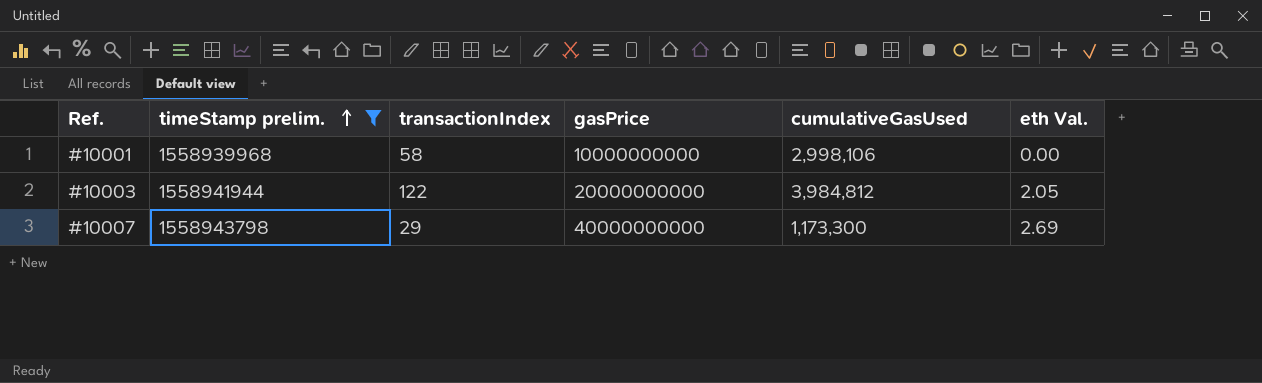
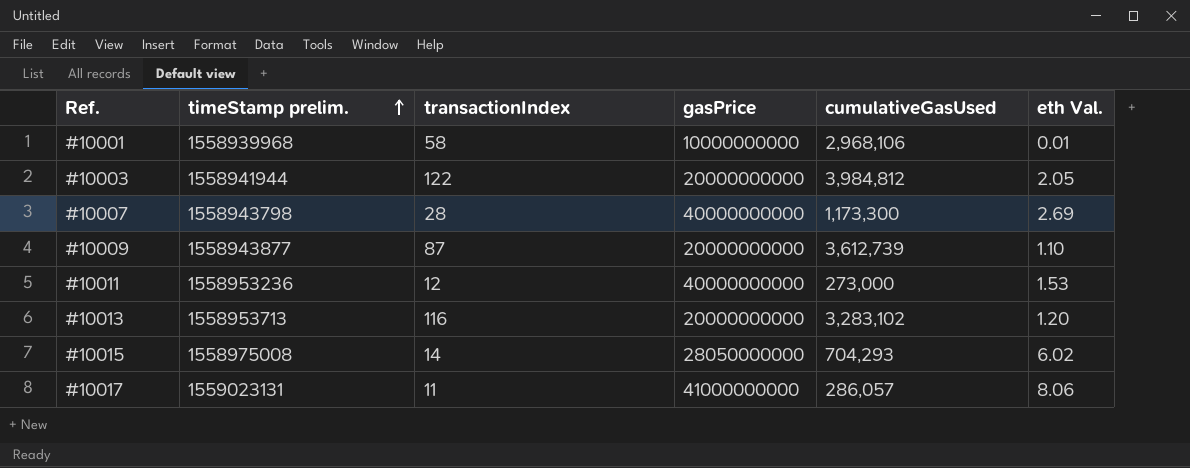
filter: timeStamp prelim. <= 1558943798 -> none
#10001 | cumulativeGasUsed: 2,998,106 -> 2,968,106
#10001 | eth Val.: 0.00 -> 0.01
#10007 | transactionIndex: 29 -> 28

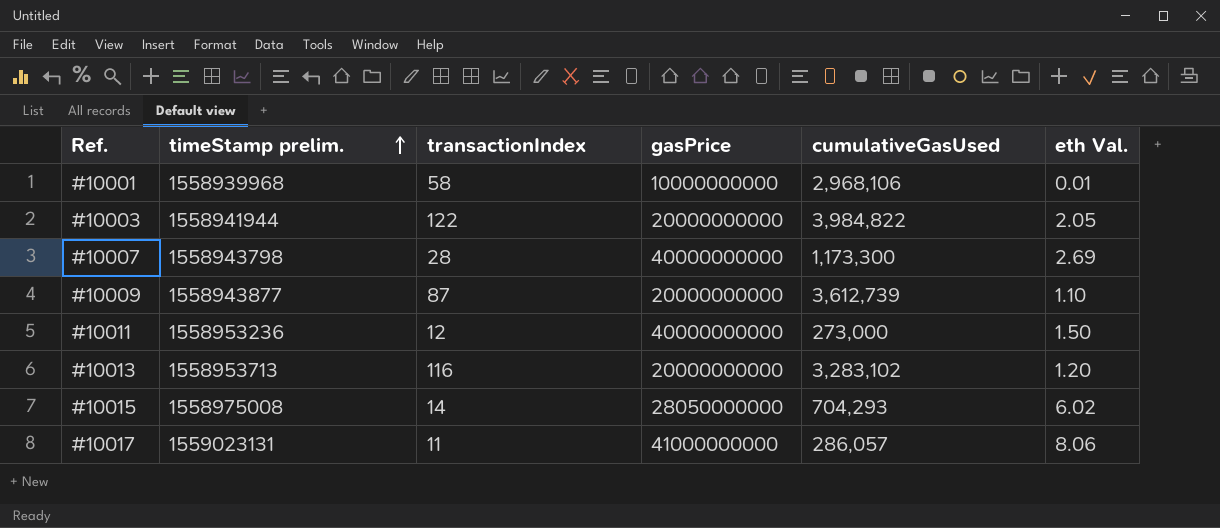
#10003 | cumulativeGasUsed: 3,984,812 -> 3,984,822
#10011 | eth Val.: 1.53 -> 1.50

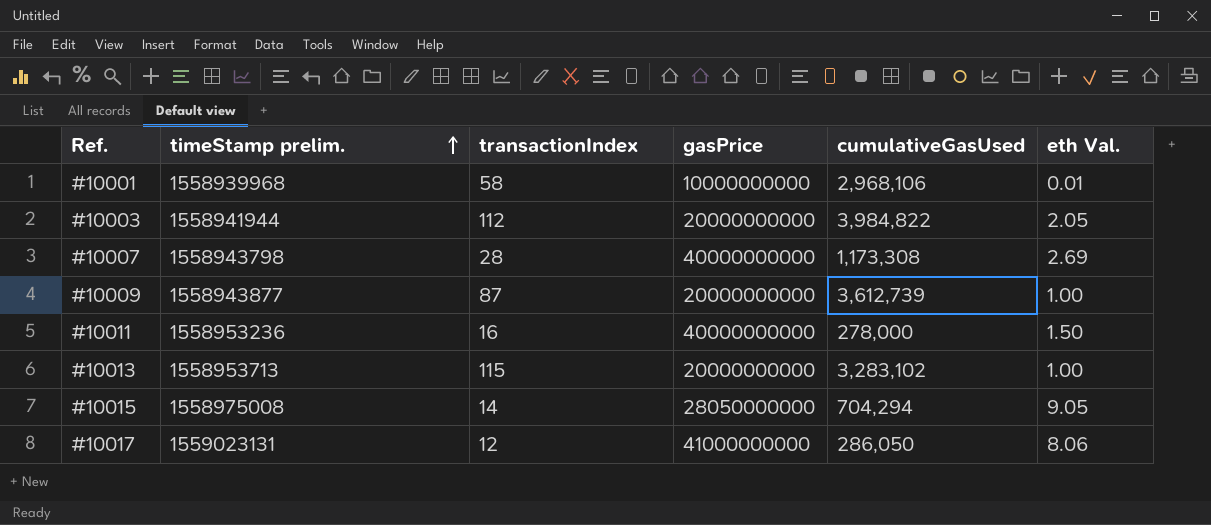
#10003 | transactionIndex: 122 -> 112
#10007 | cumulativeGasUsed: 1,173,300 -> 1,173,308
#10009 | eth Val.: 1.10 -> 1.00
#10011 | transactionIndex: 12 -> 16
#10011 | cumulativeGasUsed: 273,000 -> 278,000
#10013 | transactionIndex: 116 -> 115
#10013 | eth Val.: 1.20 -> 1.00
#10015 | cumulativeGasUsed: 704,293 -> 704,294
#10015 | eth Val.: 6.02 -> 9.05
#10017 | transactionIndex: 11 -> 12
#10017 | cumulativeGasUsed: 286,057 -> 286,050

